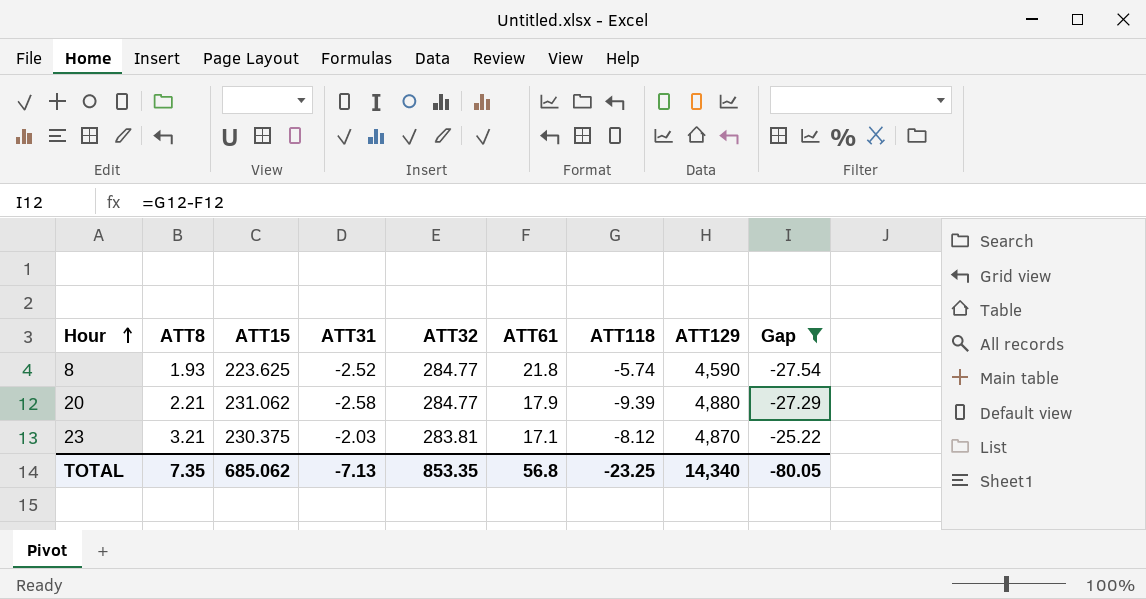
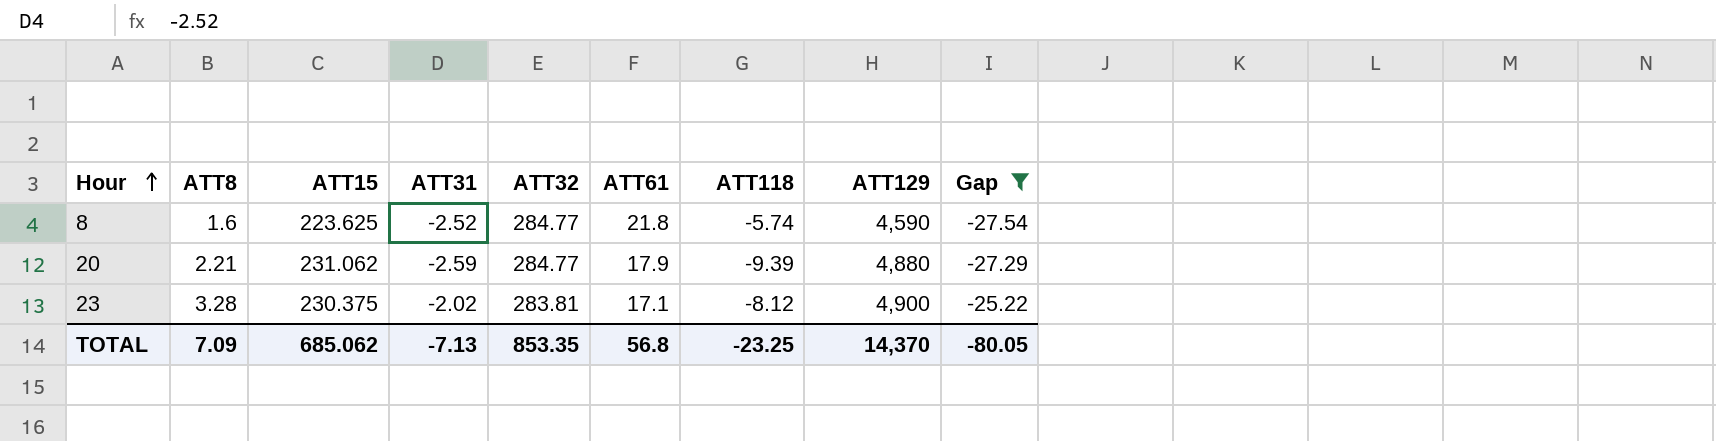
8 | ATT8: 1.93 -> 1.6
20 | ATT31: -2.58 -> -2.59
23 | ATT8: 3.21 -> 3.28
23 | ATT31: -2.03 -> -2.02
23 | ATT129: 4,870 -> 4,900
TOTAL | ATT8: 7.35 -> 7.09
TOTAL | ATT129: 14,340 -> 14,370

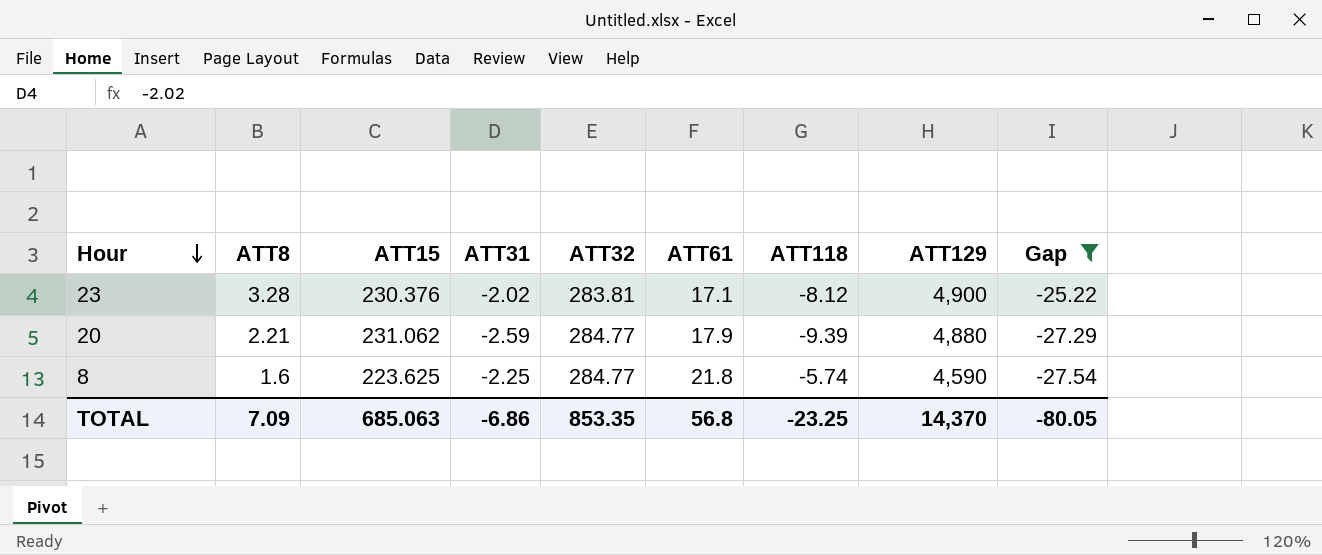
row order: Hour ascending -> Hour descending
23 | ATT15: 230.375 -> 230.376
8 | ATT31: -2.52 -> -2.25
TOTAL | ATT15: 685.062 -> 685.063
TOTAL | ATT31: -7.13 -> -6.86

